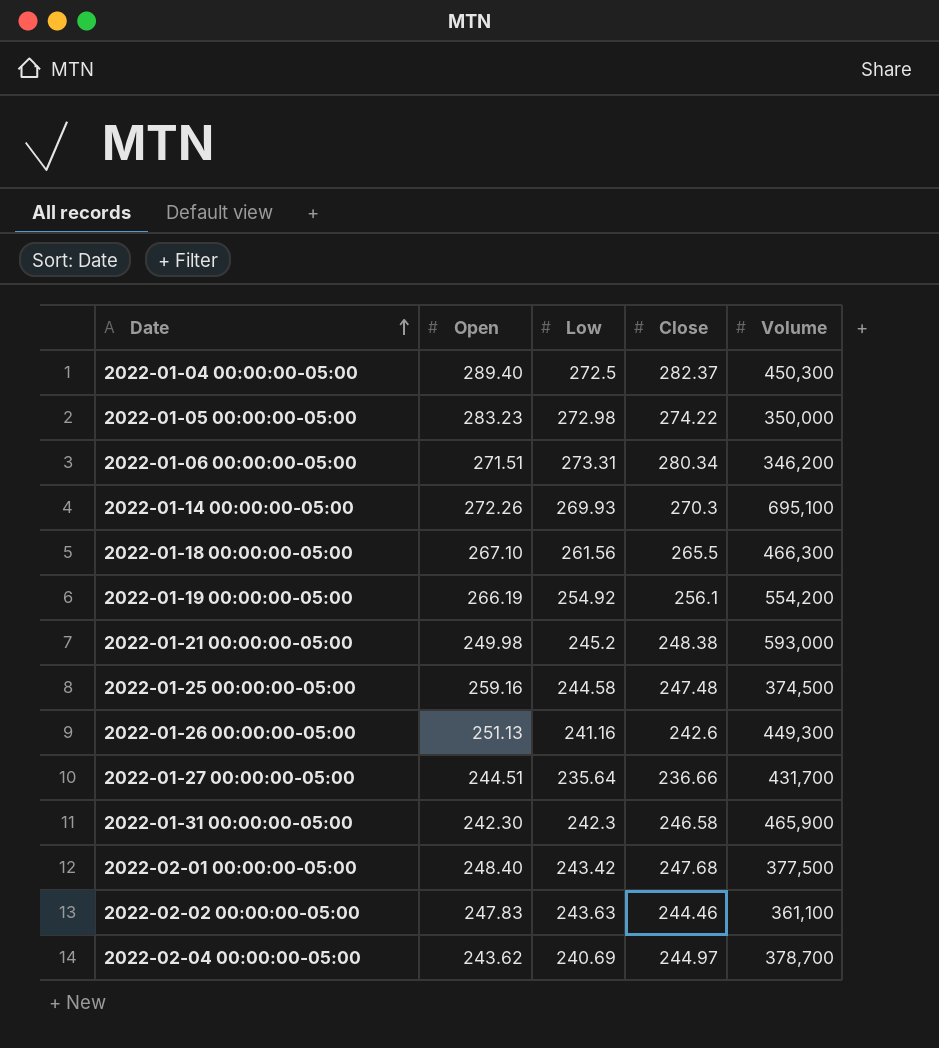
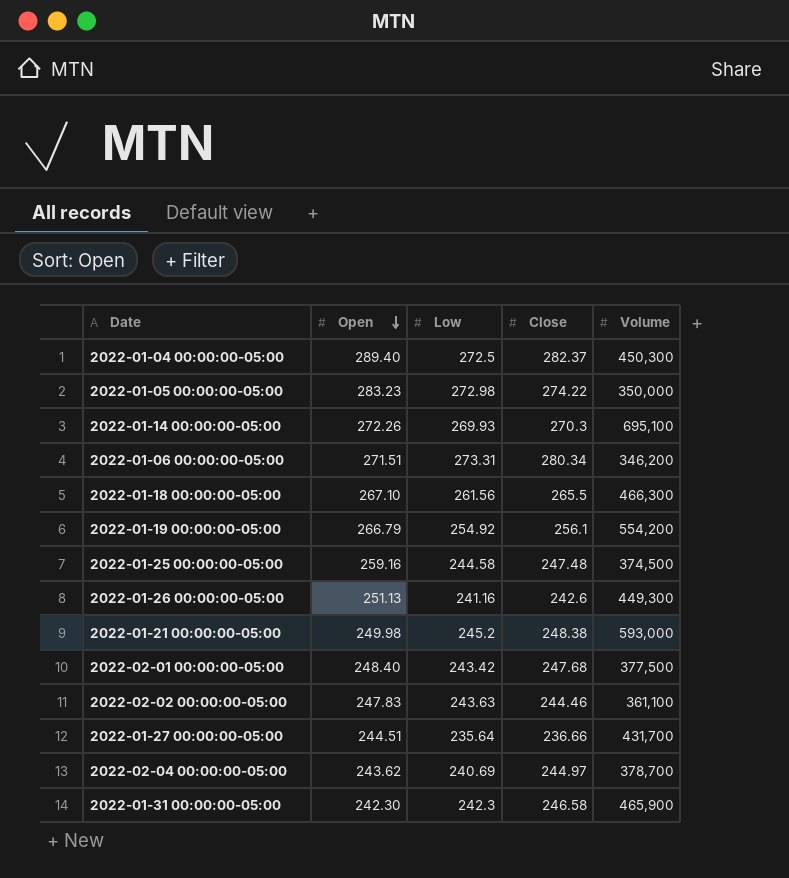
row order: Date ascending -> Open descending
2022-01-19 00:00:00-05:00 | Open: 266.19 -> 266.79

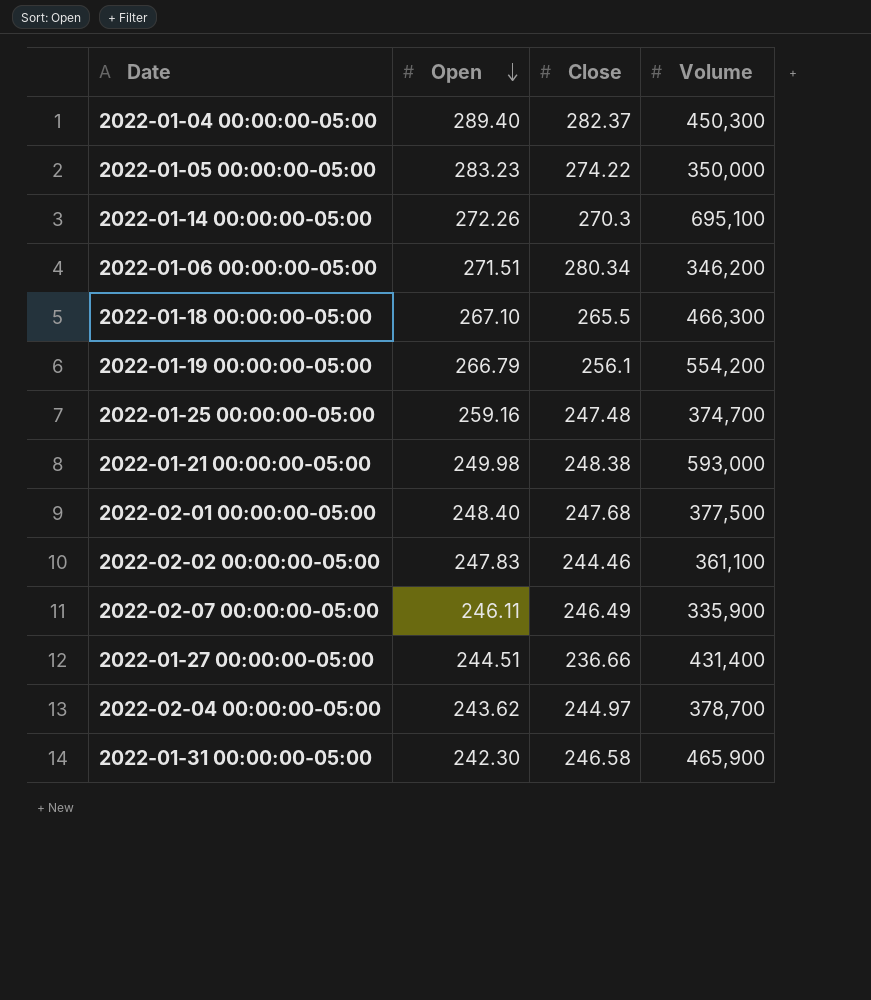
column Low | position: 3 -> none
row 2022-01-26 00:00:00-05:00: 251.13 | 241.16 | 242.6 | 449,300 -> none
2022-01-25 00:00:00-05:00 | Volume: 374,500 -> 374,700
row 2022-02-07 00:00:00-05:00: none -> 246.11 | 246.49 | 335,900
2022-01-27 00:00:00-05:00 | Volume: 431,700 -> 431,400

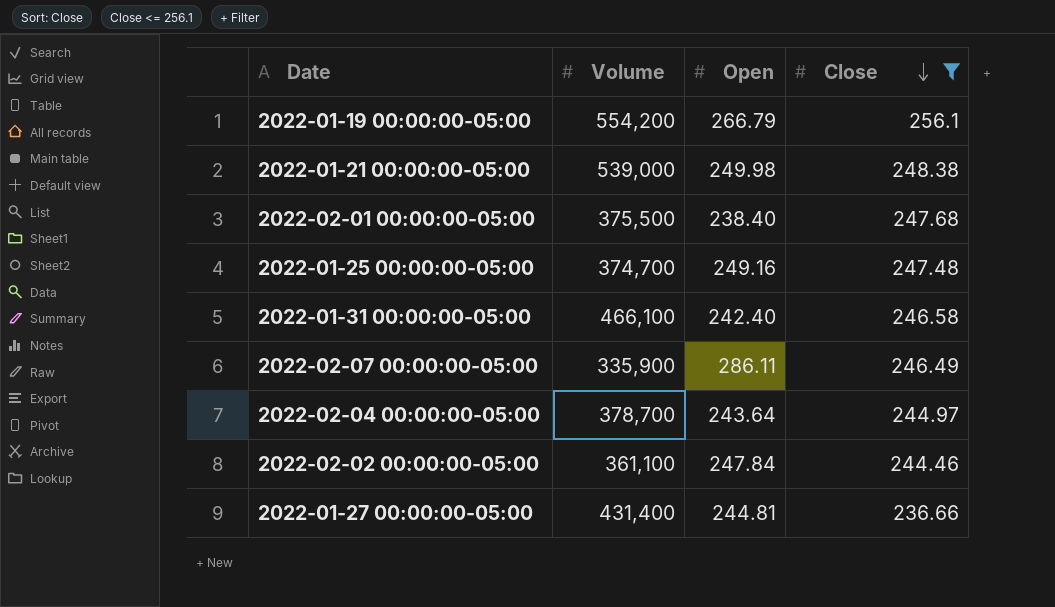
filter: none -> Close <= 256.1
row order: Open descending -> Close descending
column Volume | position: 4 -> 2
2022-01-21 00:00:00-05:00 | Volume: 593,000 -> 539,000
2022-02-01 00:00:00-05:00 | Volume: 377,500 -> 375,500
2022-02-01 00:00:00-05:00 | Open: 248.40 -> 238.40
2022-01-25 00:00:00-05:00 | Open: 259.16 -> 249.16
2022-01-31 00:00:00-05:00 | Volume: 465,900 -> 466,100
2022-01-31 00:00:00-05:00 | Open: 242.30 -> 242.40
2022-02-07 00:00:00-05:00 | Open: 246.11 -> 286.11
2022-02-04 00:00:00-05:00 | Open: 243.62 -> 243.64
2022-02-02 00:00:00-05:00 | Open: 247.83 -> 247.84
2022-01-27 00:00:00-05:00 | Open: 244.51 -> 244.81

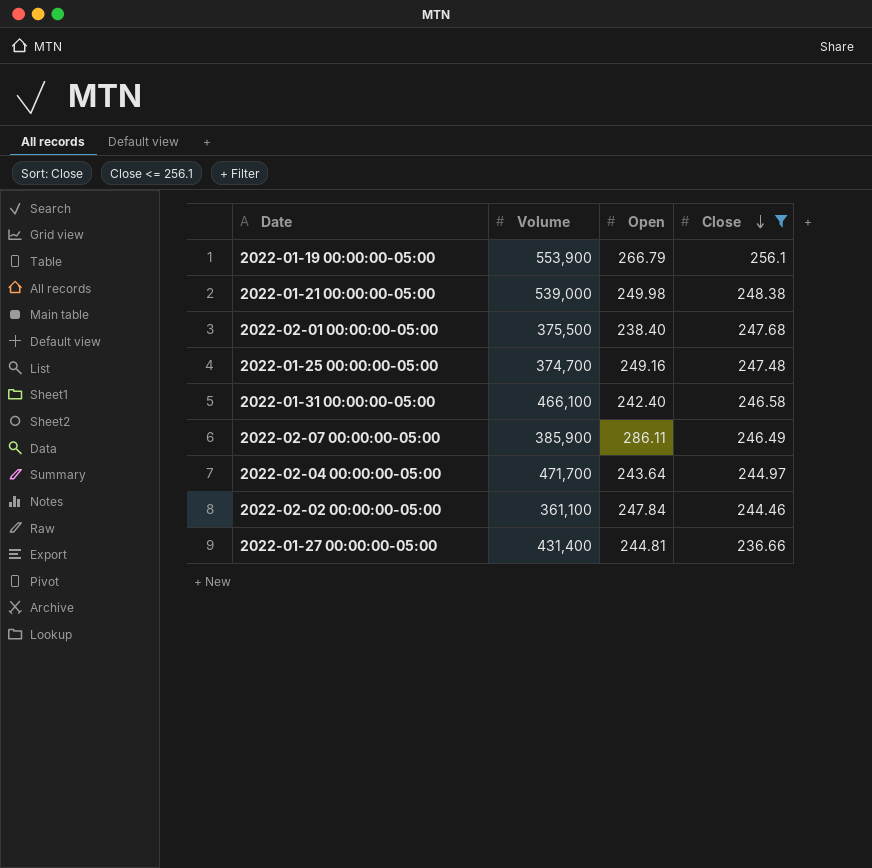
2022-01-19 00:00:00-05:00 | Volume: 554,200 -> 553,900
2022-02-07 00:00:00-05:00 | Volume: 335,900 -> 385,900
2022-02-04 00:00:00-05:00 | Volume: 378,700 -> 471,700

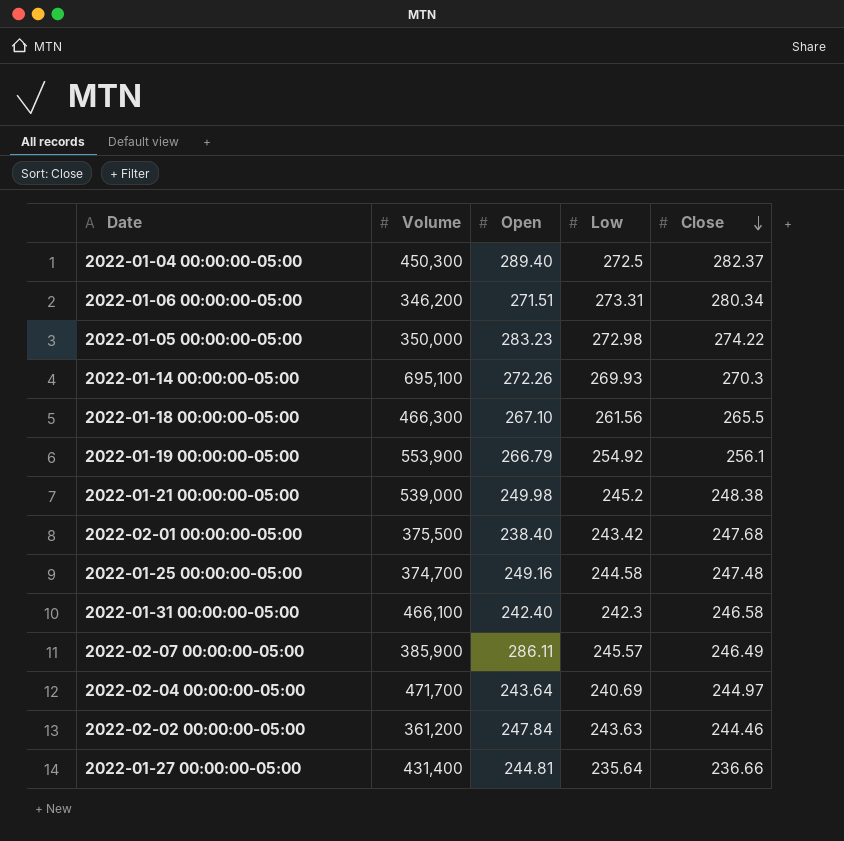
filter: Close <= 256.1 -> none
column Low | position: none -> 4
2022-02-02 00:00:00-05:00 | Volume: 361,100 -> 361,200

